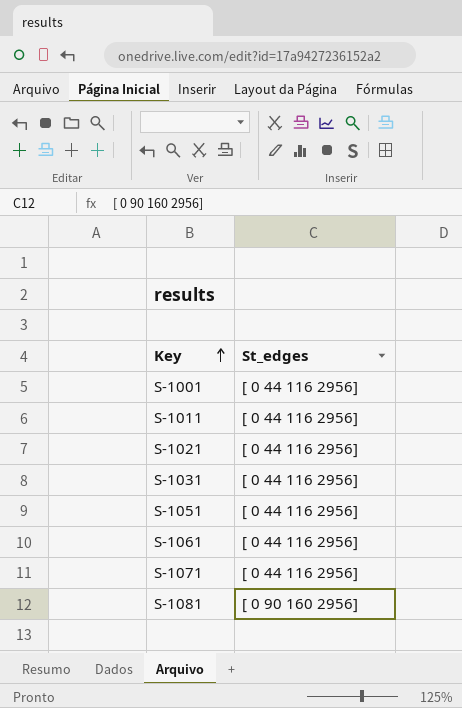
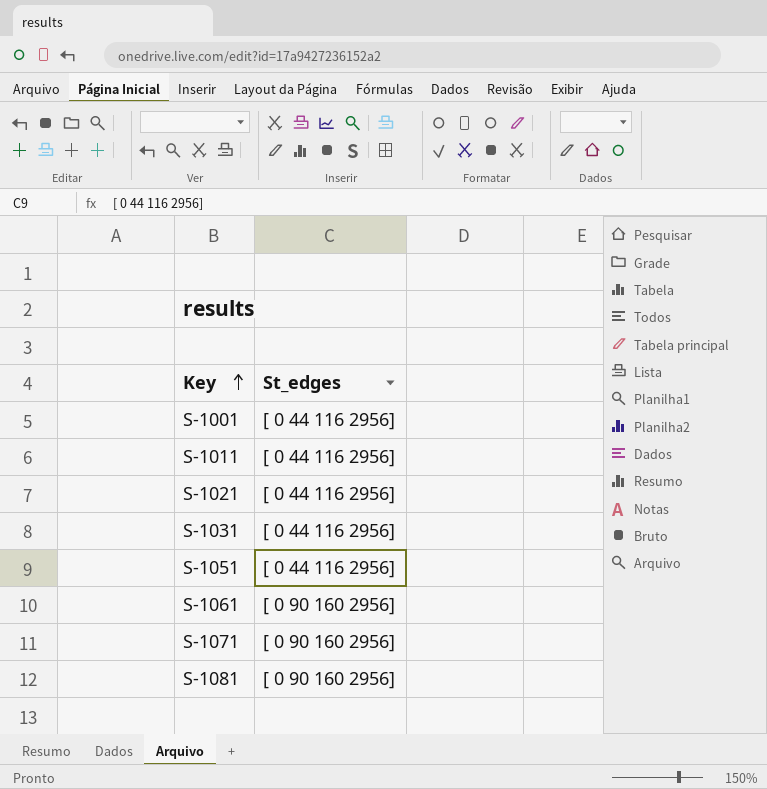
S-1061 | St_edges: [ 0 44 116 2956] -> [ 0 90 160 2956]
S-1071 | St_edges: [ 0 44 116 2956] -> [ 0 90 160 2956]

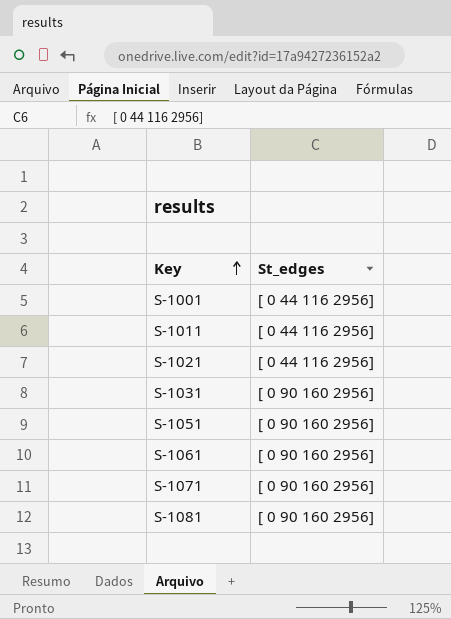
S-1031 | St_edges: [ 0 44 116 2956] -> [ 0 90 160 2956]
S-1051 | St_edges: [ 0 44 116 2956] -> [ 0 90 160 2956]

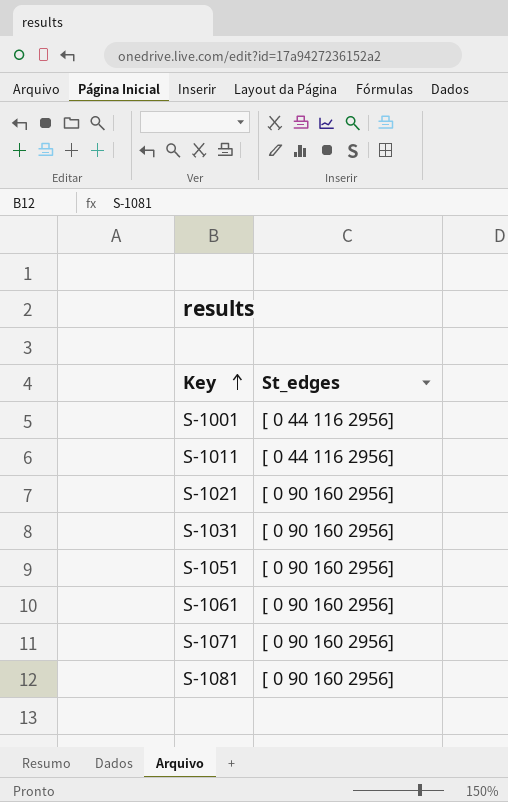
S-1021 | St_edges: [ 0 44 116 2956] -> [ 0 90 160 2956]

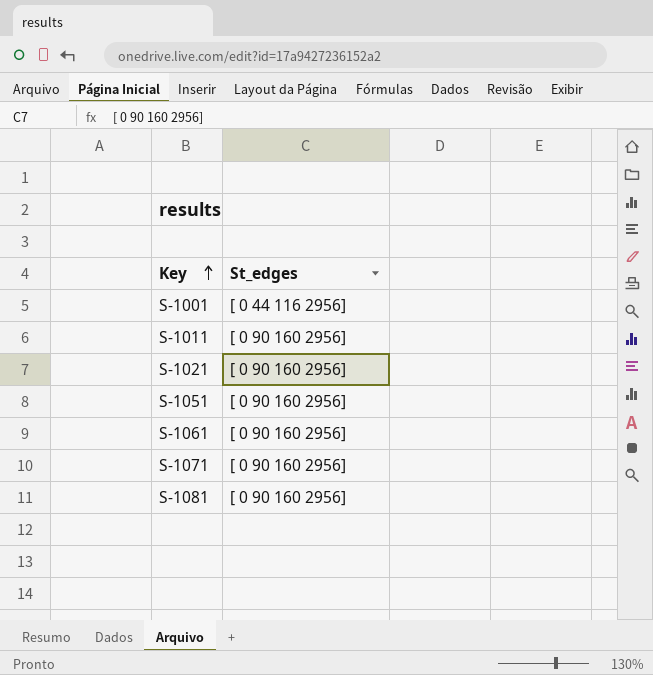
row S-1031: [ 0 90 160 2956] -> none
S-1011 | St_edges: [ 0 44 116 2956] -> [ 0 90 160 2956]

